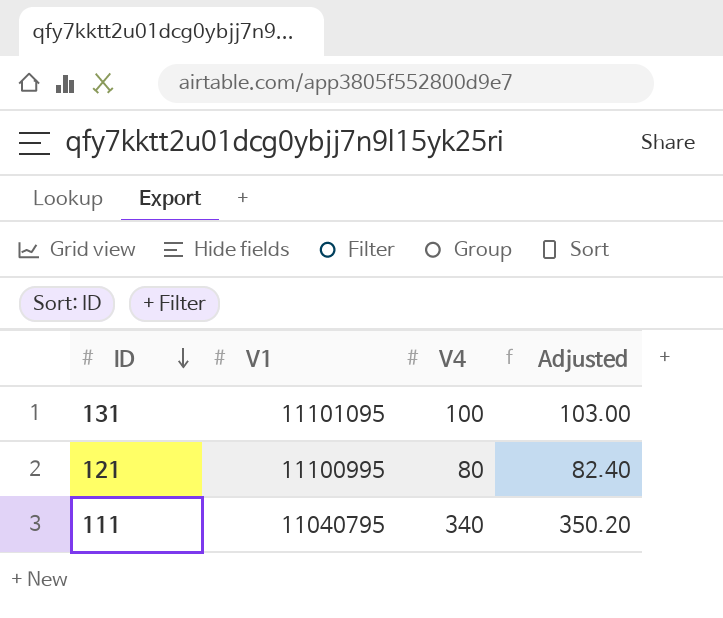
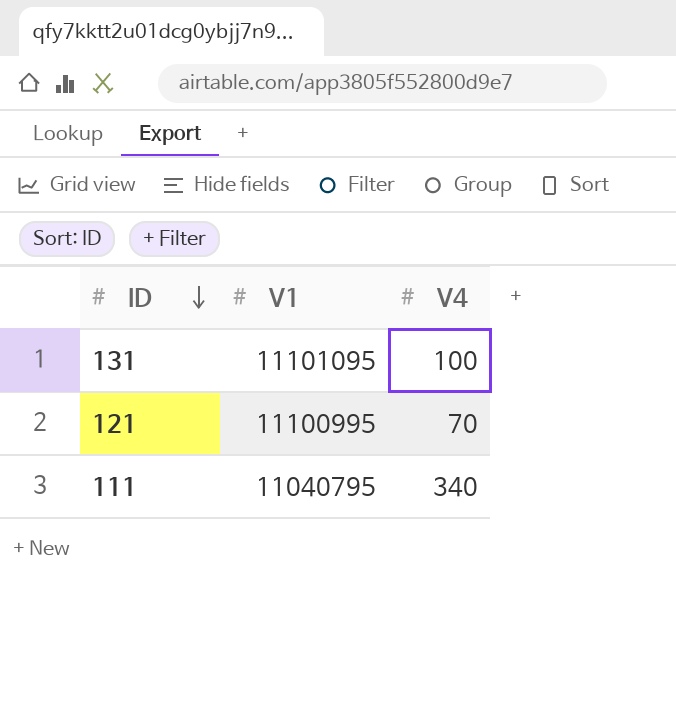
column Adjusted | formula: [V4] * 1.03 -> none
121 | V4: 80 -> 70

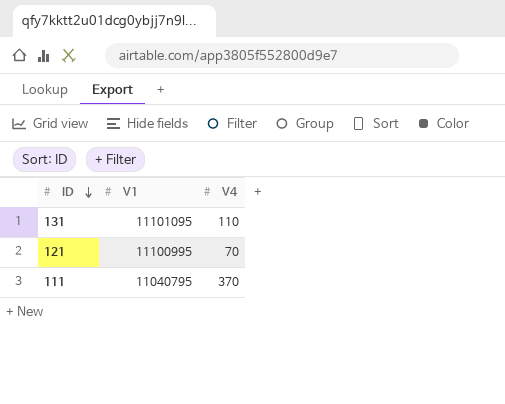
131 | V4: 100 -> 110
111 | V4: 340 -> 370

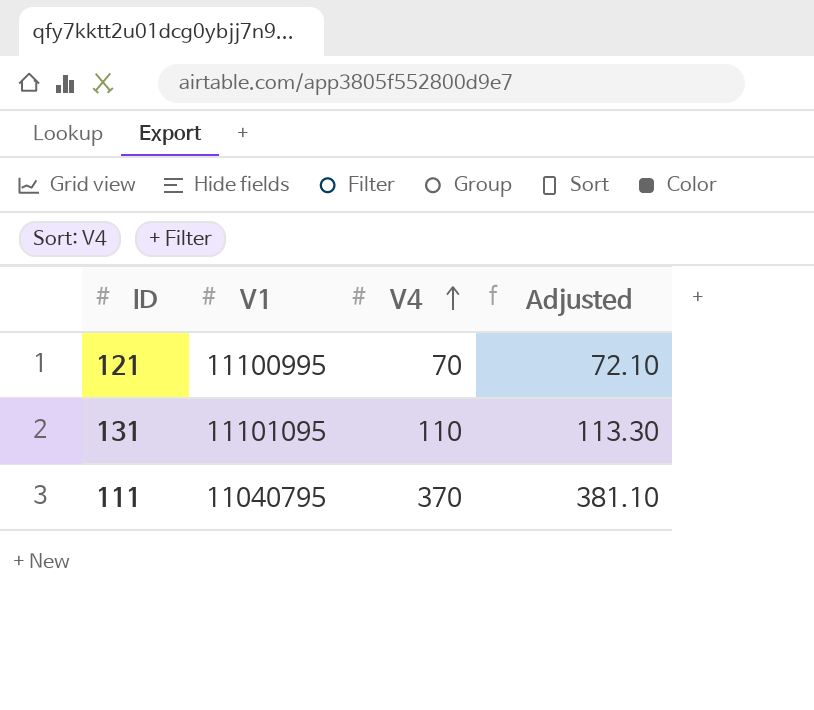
row order: ID descending -> V4 ascending
column Adjusted | formula: none -> [V4] * 1.03

